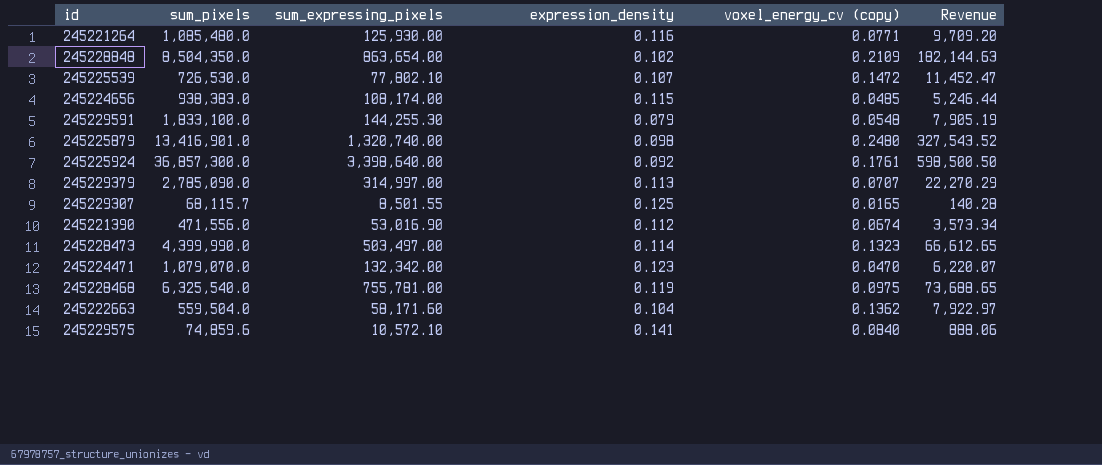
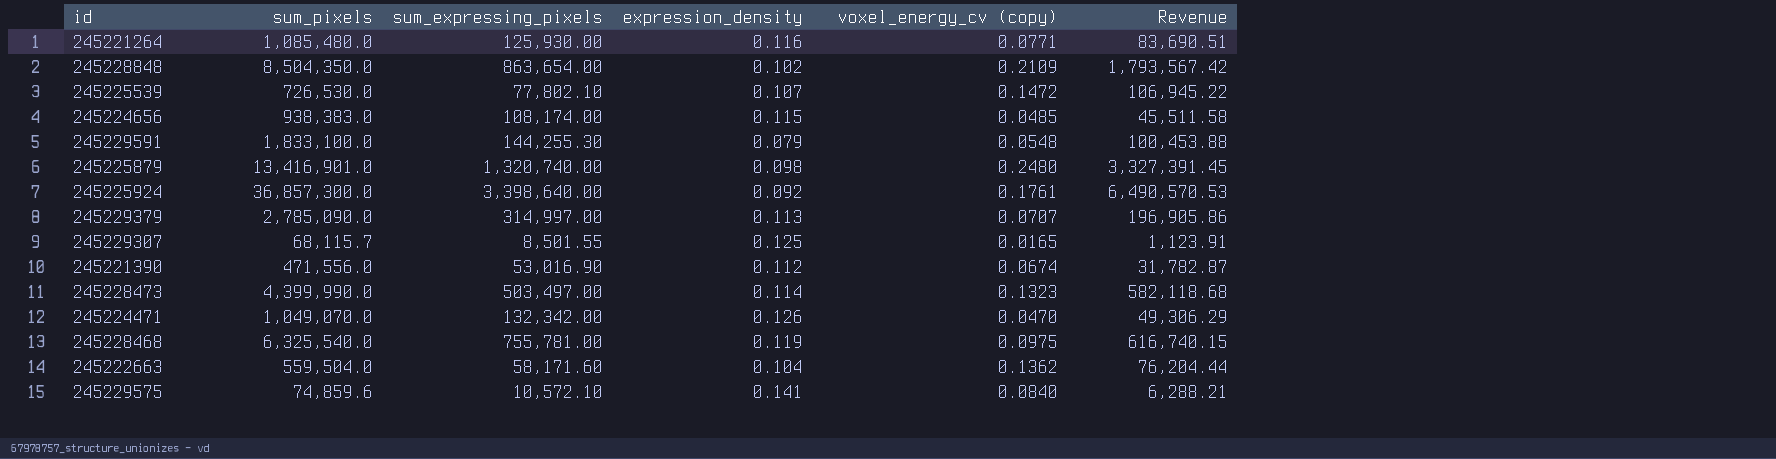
column Revenue | formula: [sum_expressing_pixels] * [voxel_energy_cv (copy)] -> [sum_pixels] * [voxel_energy_cv (copy)]
245224471 | sum_pixels: 1,079,070.0 -> 1,049,070.0
245224471 | expression_density: 0.123 -> 0.126

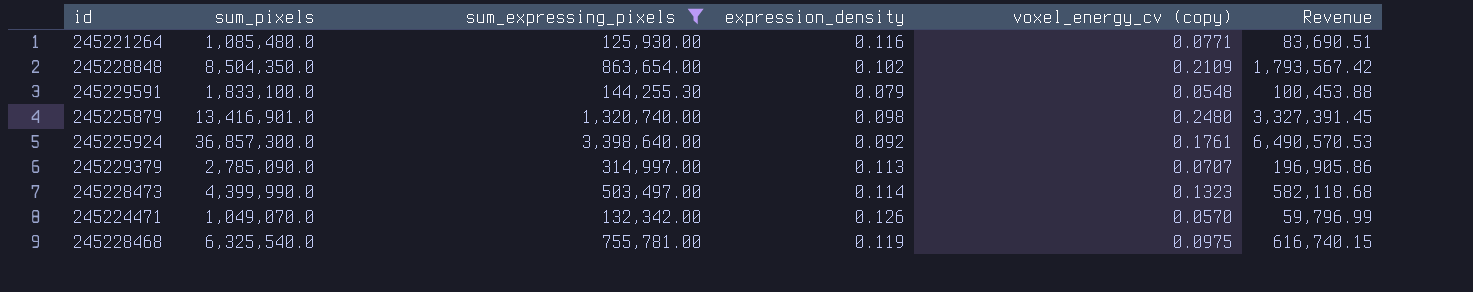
filter: none -> sum_expressing_pixels >= 125,930.00
245224471 | voxel_energy_cv (copy): 0.0470 -> 0.0570
245224471 | Revenue: 49,306.29 -> 59,796.99

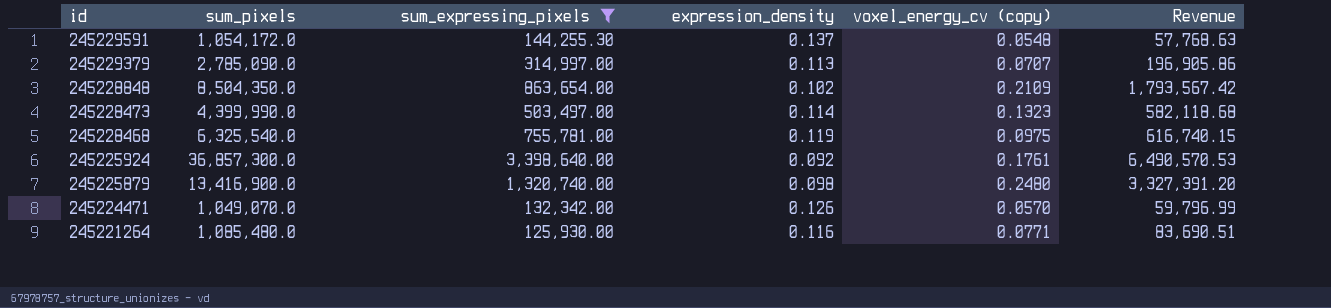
row order: none -> id descending
245229591 | sum_pixels: 1,833,100.0 -> 1,054,172.0
245229591 | expression_density: 0.079 -> 0.137
245229591 | Revenue: 100,453.88 -> 57,768.63
245225879 | sum_pixels: 13,416,901.0 -> 13,416,900.0
245225879 | Revenue: 3,327,391.45 -> 3,327,391.20

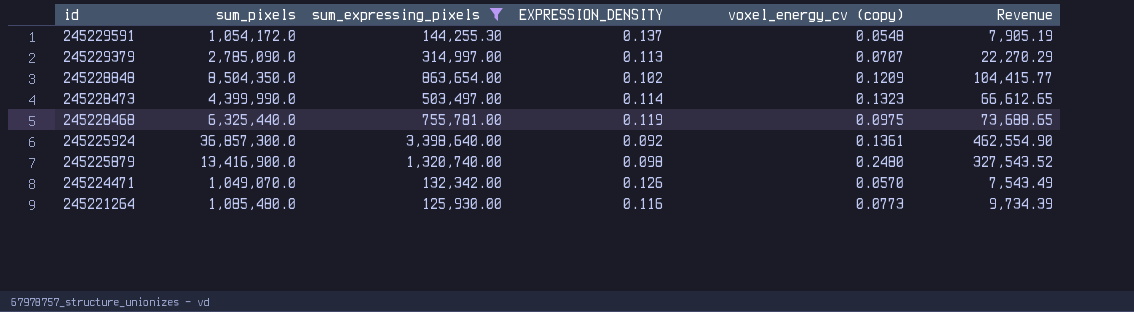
column name: expression_density -> EXPRESSION_DENSITY
column Revenue | formula: [sum_pixels] * [voxel_energy_cv (copy)] -> [sum_expressing_pixels] * [voxel_energy_cv (copy)]
245228848 | voxel_energy_cv (copy): 0.2109 -> 0.1209
245228468 | sum_pixels: 6,325,540.0 -> 6,325,440.0
245225924 | voxel_energy_cv (copy): 0.1761 -> 0.1361
245221264 | voxel_energy_cv (copy): 0.0771 -> 0.0773

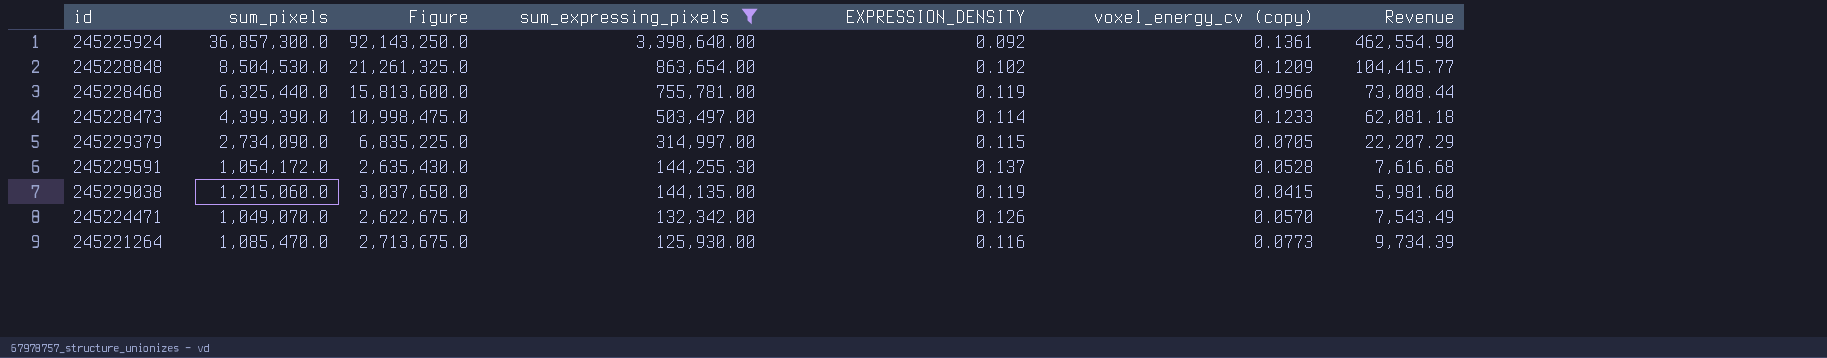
row order: id descending -> sum_expressing_pixels descending
column Figure | formula: none -> [sum_pixels] * 2.5
row 245225879: 13,416,900.0 | 1,320,740.00 | 0.098 | 0.2480 | 327,543.52 -> none
245228848 | sum_pixels: 8,504,350.0 -> 8,504,530.0
245228468 | voxel_energy_cv (copy): 0.0975 -> 0.0966
245228468 | Revenue: 73,688.65 -> 73,008.44
245228473 | sum_pixels: 4,399,990.0 -> 4,399,390.0
245228473 | voxel_energy_cv (copy): 0.1323 -> 0.1233
245228473 | Revenue: 66,612.65 -> 62,081.18
245229379 | sum_pixels: 2,785,090.0 -> 2,734,090.0
245229379 | EXPRESSION_DENSITY: 0.113 -> 0.115
245229379 | voxel_energy_cv (copy): 0.0707 -> 0.0705
245229379 | Revenue: 22,270.29 -> 22,207.29
245229591 | voxel_energy_cv (copy): 0.0548 -> 0.0528
245229591 | Revenue: 7,905.19 -> 7,616.68
row 245229038: none -> 1,215,060.0 | 3,037,650.0 | 144,135.00 | 0.119 | 0.0415 | 5,981.60
245221264 | sum_pixels: 1,085,480.0 -> 1,085,470.0

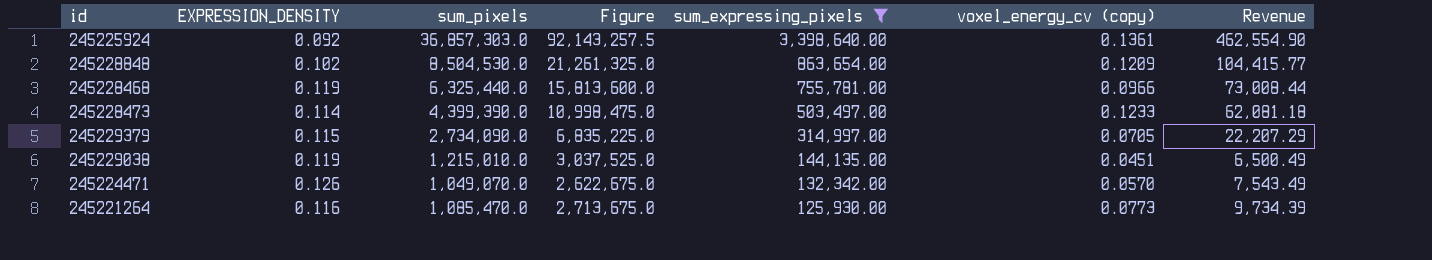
column EXPRESSION_DENSITY | position: 5 -> 2
row 245229591: 1,054,172.0 | 2,635,430.0 | 144,255.30 | 0.137 | 0.0528 | 7,616.68 -> none
245225924 | sum_pixels: 36,857,300.0 -> 36,857,303.0
245225924 | Figure: 92,143,250.0 -> 92,143,257.5
245229038 | sum_pixels: 1,215,060.0 -> 1,215,010.0
245229038 | Figure: 3,037,650.0 -> 3,037,525.0
245229038 | voxel_energy_cv (copy): 0.0415 -> 0.0451
245229038 | Revenue: 5,981.60 -> 6,500.49

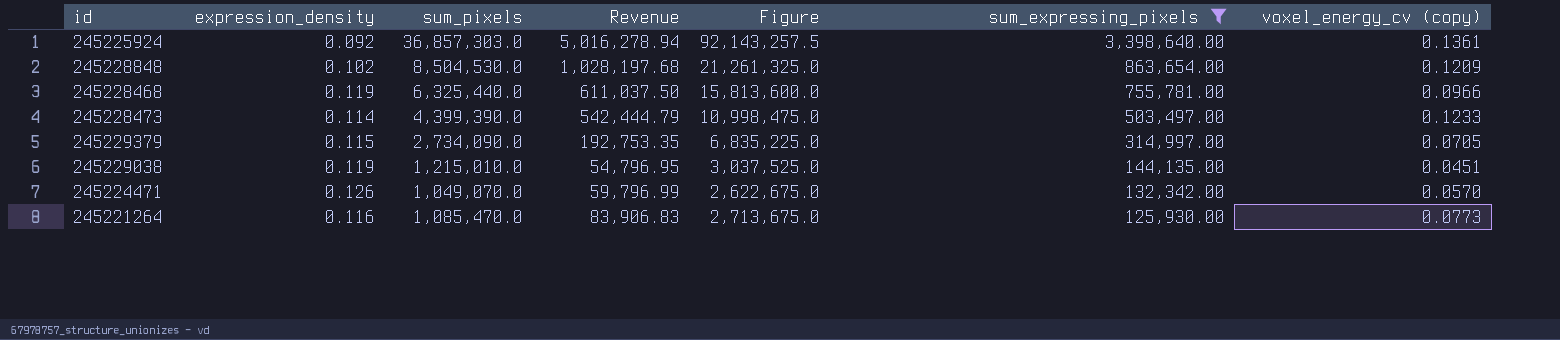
column name: EXPRESSION_DENSITY -> expression_density
column Revenue | formula: [sum_expressing_pixels] * [voxel_energy_cv (copy)] -> [sum_pixels] * [voxel_energy_cv (copy)]
column Revenue | position: 7 -> 4

